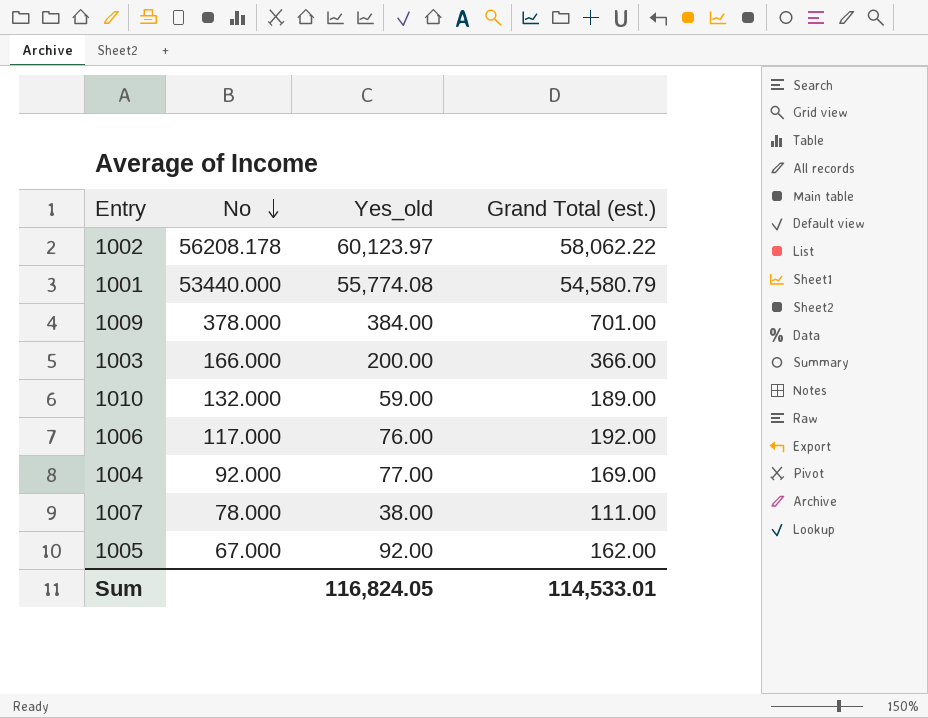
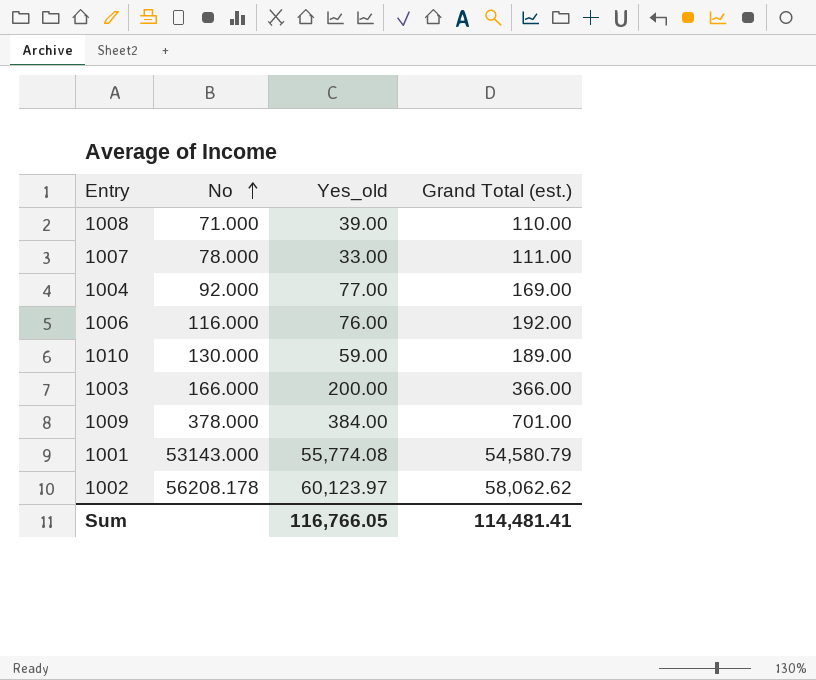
row order: No descending -> No ascending
row 1005: 67.000 | 92.00 | 162.00 -> none
row 1008: none -> 71.000 | 39.00 | 110.00
1007 | Yes_old: 38.00 -> 33.00
1006 | No: 117.000 -> 116.000
1010 | No: 132.000 -> 130.000
1001 | No: 53440.000 -> 53143.000
1002 | Grand Total (est.): 58,062.22 -> 58,062.62
Sum | Yes_old: 116,824.05 -> 116,766.05
Sum | Grand Total (est.): 114,533.01 -> 114,481.41

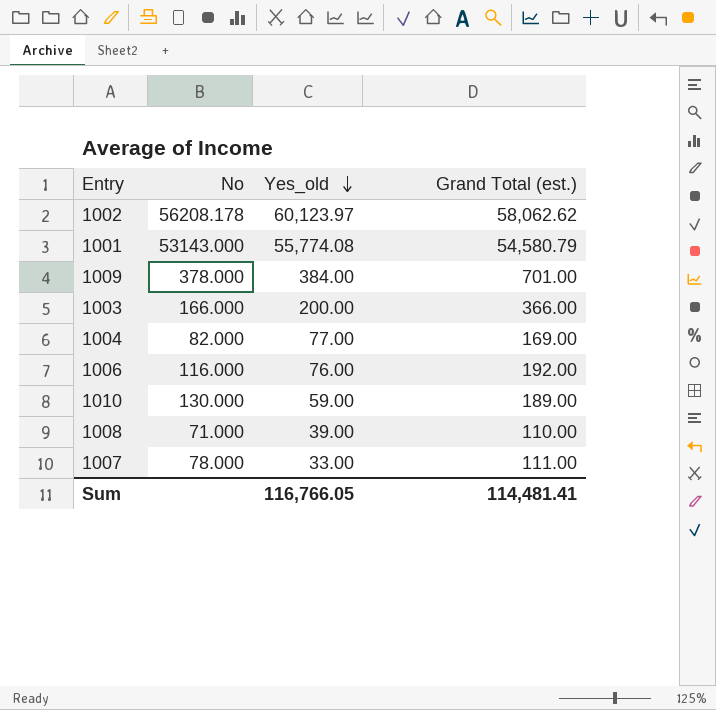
row order: No ascending -> Yes_old descending
1004 | No: 92.000 -> 82.000

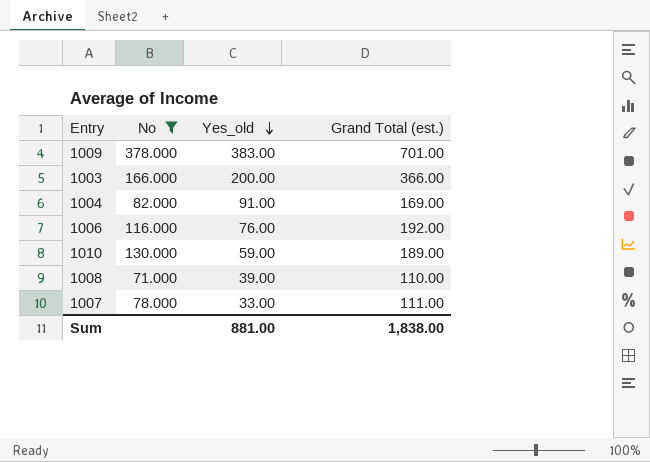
filter: none -> No <= 378.000
1009 | Yes_old: 384.00 -> 383.00
1004 | Yes_old: 77.00 -> 91.00
Sum | Yes_old: 116,766.05 -> 881.00
Sum | Grand Total (est.): 114,481.41 -> 1,838.00

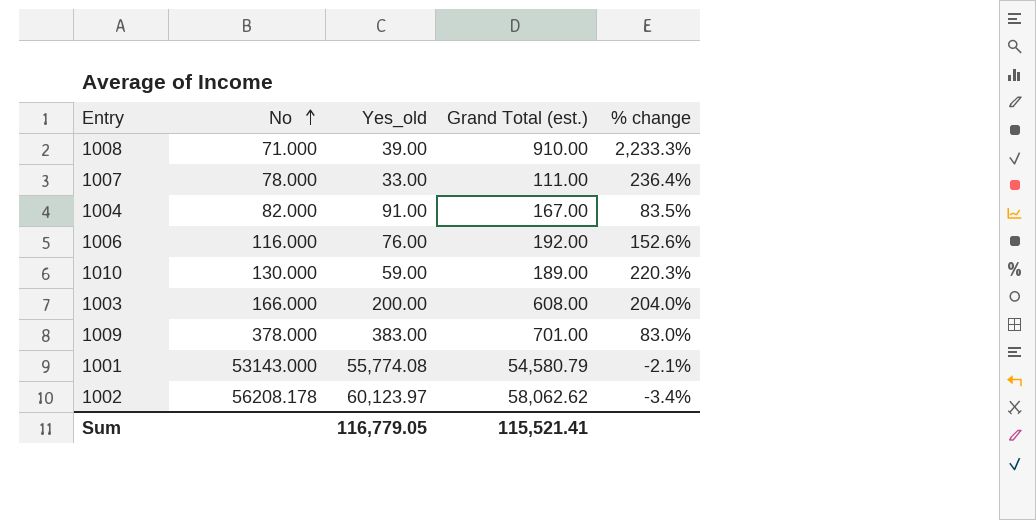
filter: No <= 378.000 -> none
row order: Yes_old descending -> No ascending
column % change | formula: none -> ([Grand Total (est.)] - [Yes_old]) / [Yes_old]
1008 | Grand Total (est.): 110.00 -> 910.00
1004 | Grand Total (est.): 169.00 -> 167.00
1003 | Grand Total (est.): 366.00 -> 608.00
Sum | Yes_old: 881.00 -> 116,779.05
Sum | Grand Total (est.): 1,838.00 -> 115,521.41

